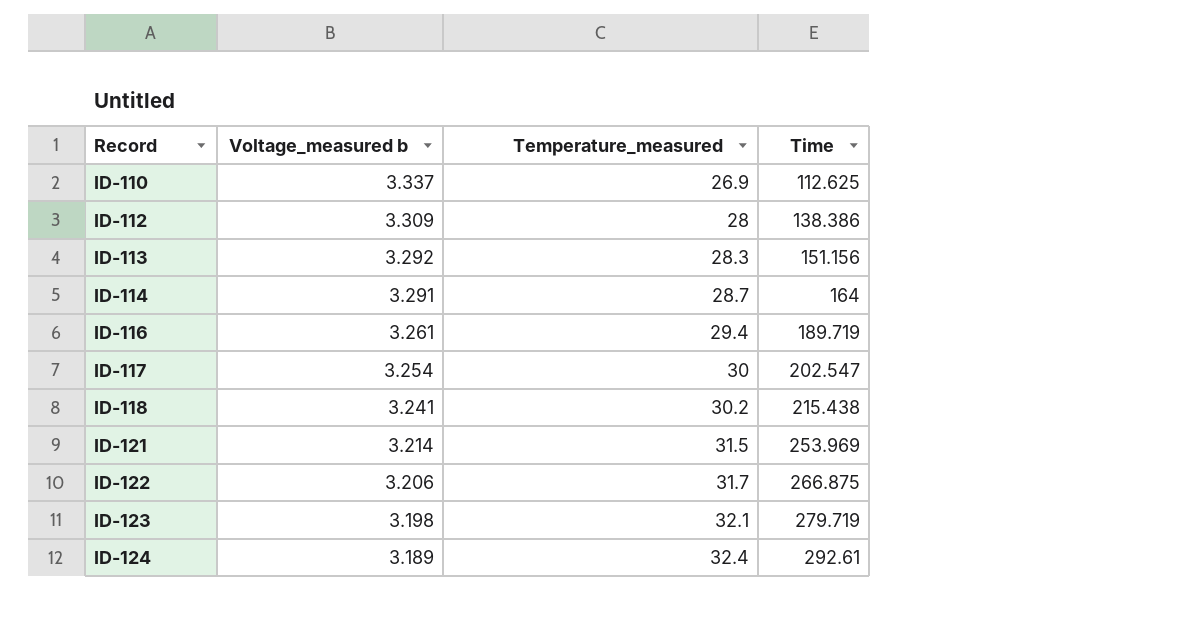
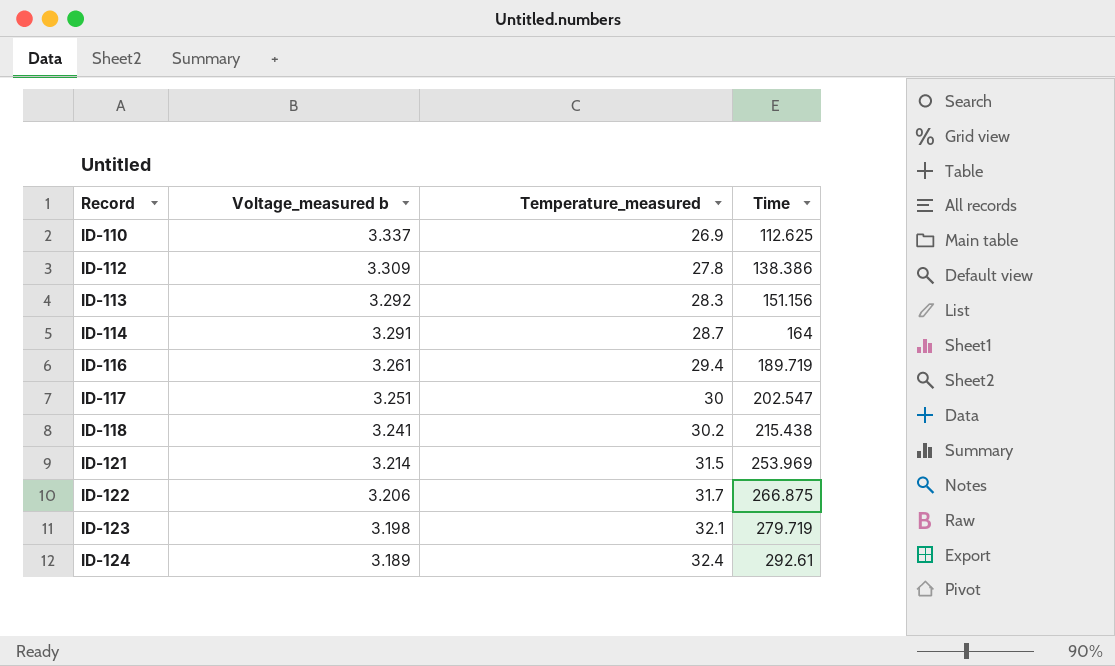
ID-112 | Temperature_measured: 28 -> 27.8
ID-117 | Voltage_measured b: 3.254 -> 3.251

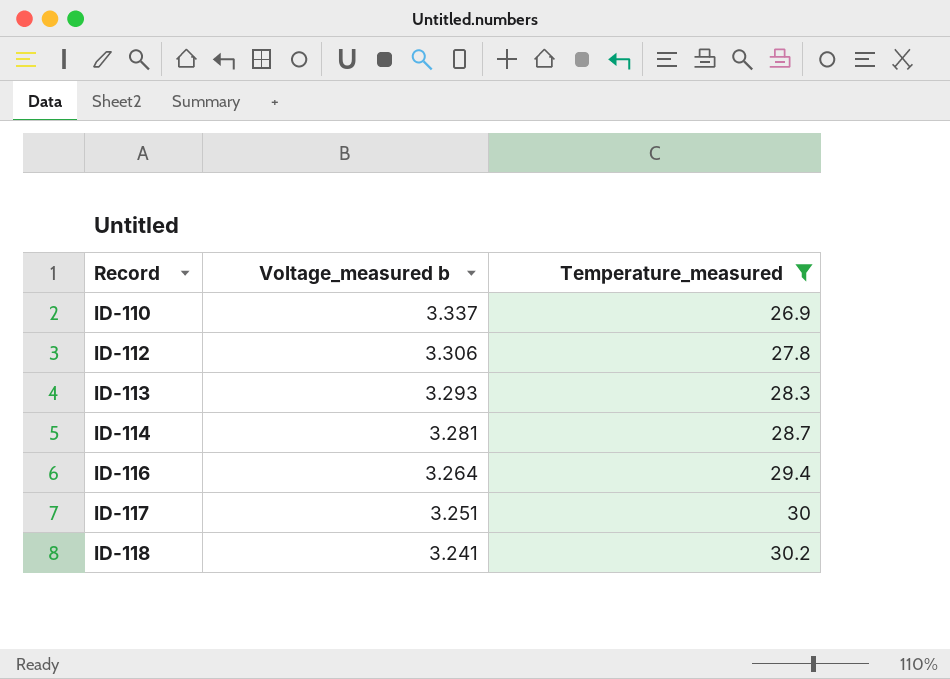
filter: none -> Temperature_measured <= 30.2
column Time | position: 4 -> none
ID-112 | Voltage_measured b: 3.309 -> 3.306
ID-113 | Voltage_measured b: 3.292 -> 3.293
ID-114 | Voltage_measured b: 3.291 -> 3.281
ID-116 | Voltage_measured b: 3.261 -> 3.264

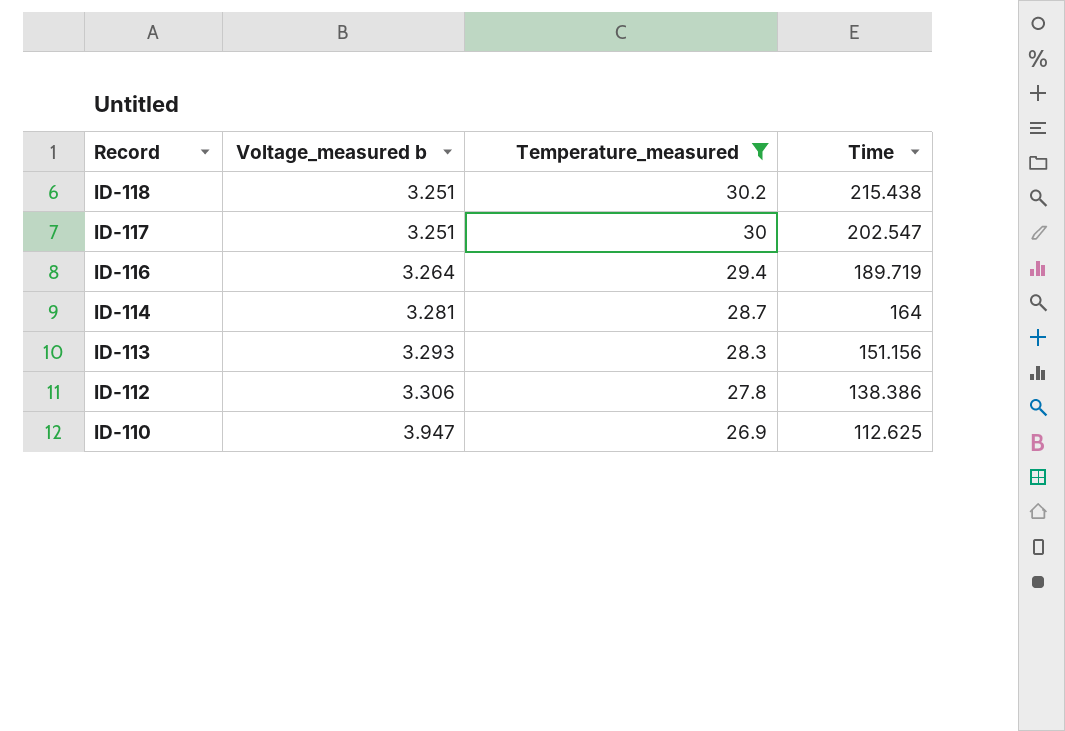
row order: Record ascending -> Record descending
column Time | position: none -> 4
ID-118 | Voltage_measured b: 3.241 -> 3.251
ID-110 | Voltage_measured b: 3.337 -> 3.947

